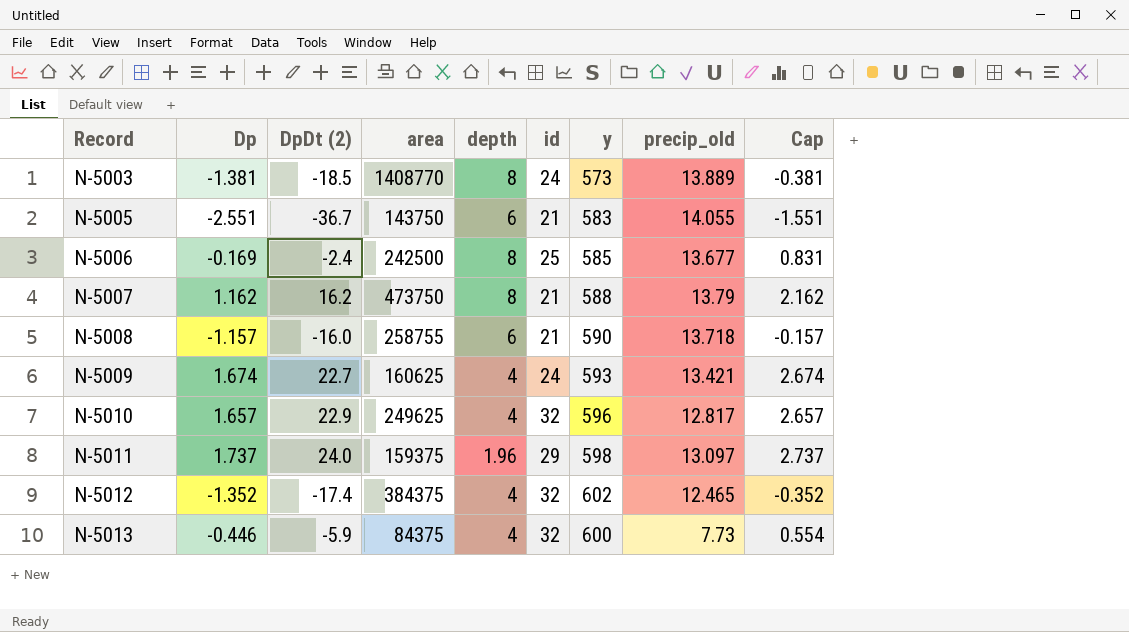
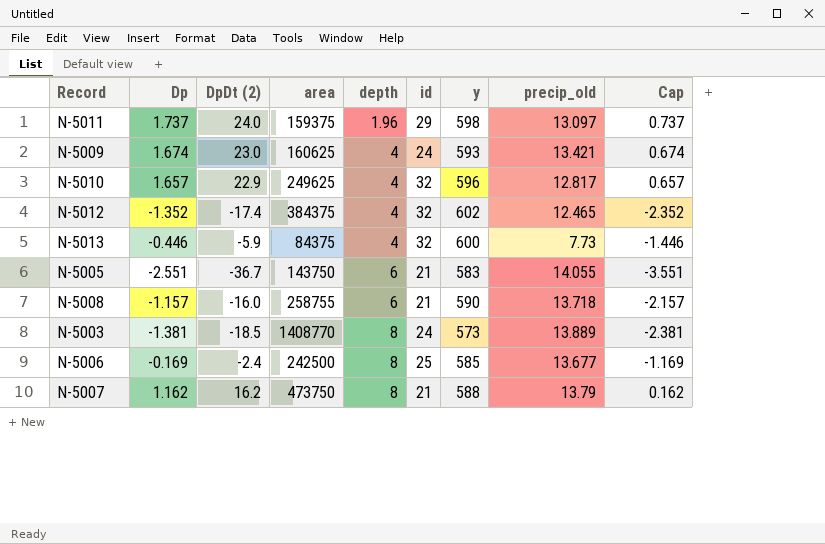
row order: Record ascending -> depth ascending
column Cap | formula: [Dp] + 1 -> [Dp] - 1
N-5009 | DpDt (2): 22.7 -> 23.0

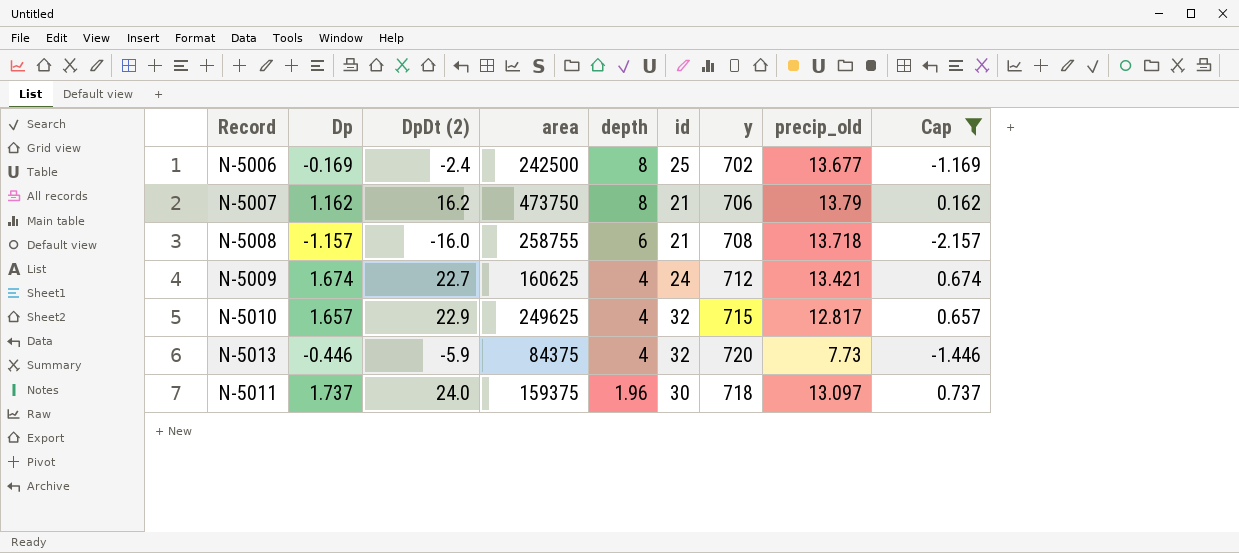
filter: none -> Cap >= -2.157
row order: depth ascending -> depth descending
N-5006 | y: 585 -> 702
N-5007 | y: 588 -> 706
N-5008 | y: 590 -> 708
N-5009 | DpDt (2): 23.0 -> 22.7
N-5009 | y: 593 -> 712
N-5010 | y: 596 -> 715
N-5013 | y: 600 -> 720
N-5011 | id: 29 -> 30
N-5011 | y: 598 -> 718

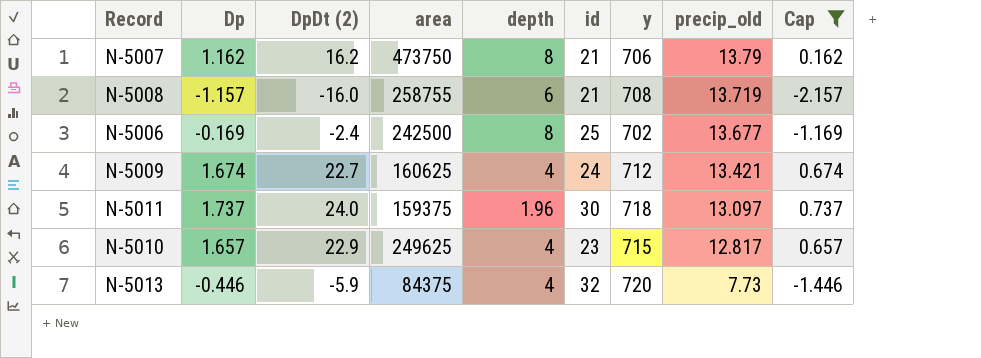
row order: depth descending -> precip_old descending
N-5008 | precip_old: 13.718 -> 13.719
N-5010 | id: 32 -> 23

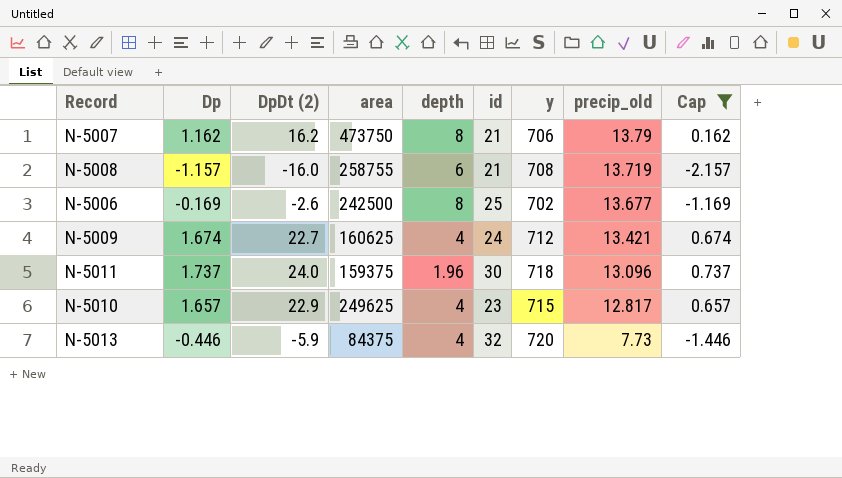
N-5006 | DpDt (2): -2.4 -> -2.6
N-5011 | precip_old: 13.097 -> 13.096

